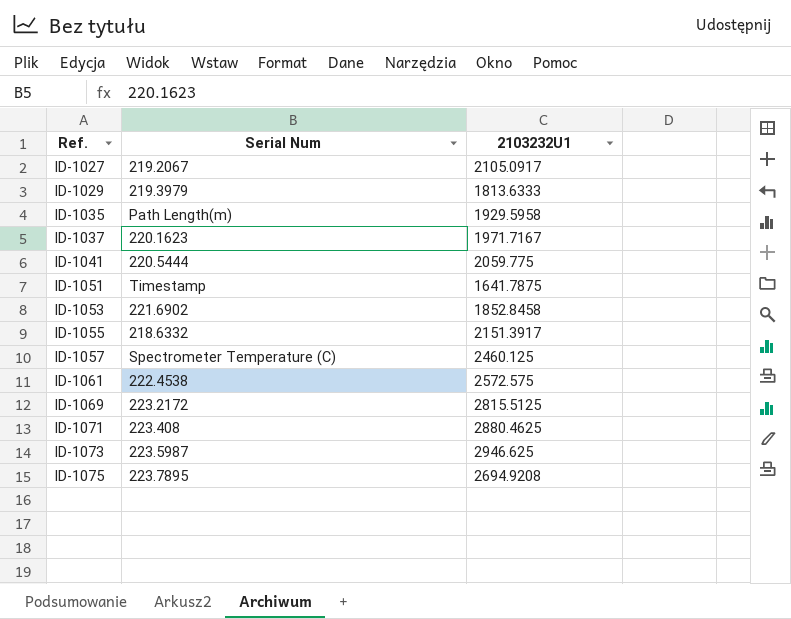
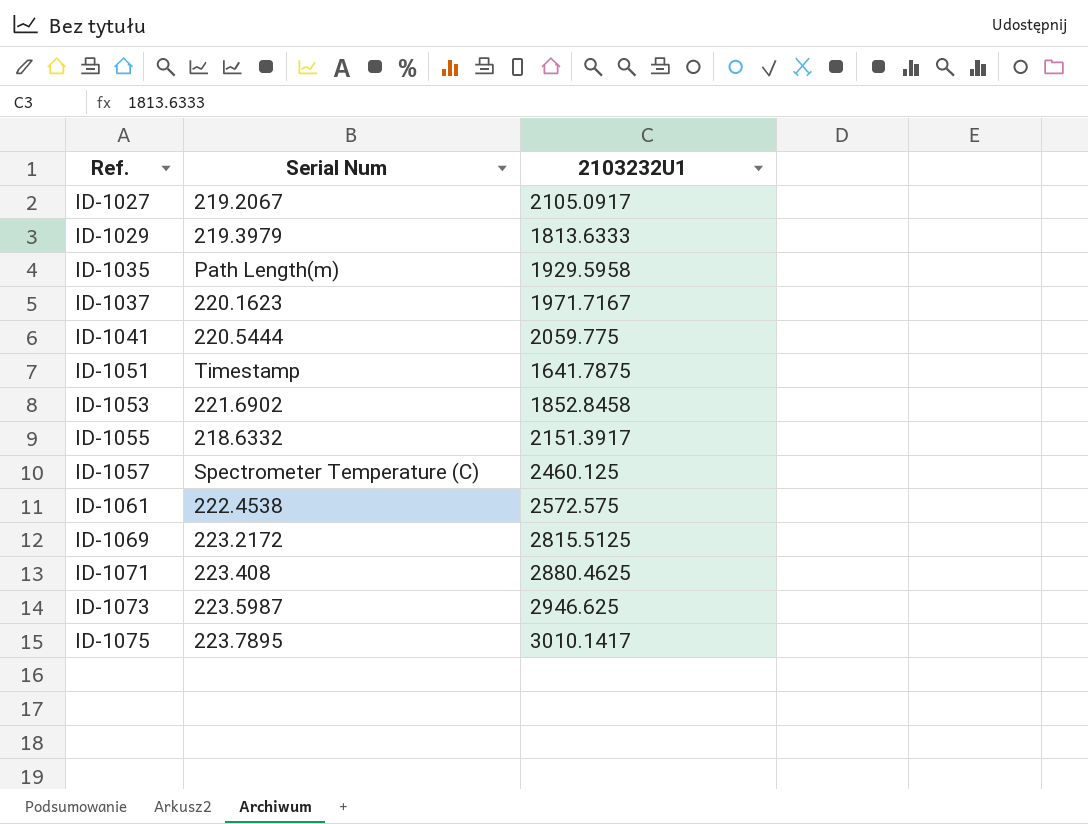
ID-1075 | 2103232U1: 2694.9208 -> 3010.1417

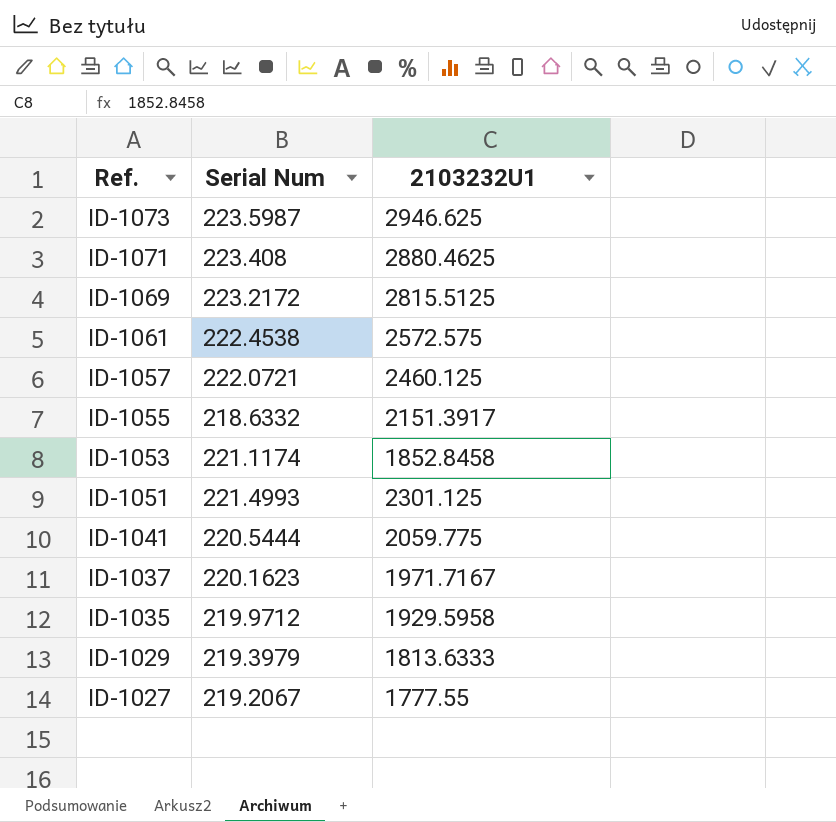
row order: Ref. ascending -> Ref. descending
row ID-1075: 223.7895 | 3010.1417 -> none
ID-1057 | Serial Num: Spectrometer Temperature (C) -> 222.0721
ID-1053 | Serial Num: 221.6902 -> 221.1174
ID-1051 | Serial Num: Timestamp -> 221.4993
ID-1051 | 2103232U1: 1641.7875 -> 2301.125
ID-1035 | Serial Num: Path Length(m) -> 219.9712
ID-1027 | 2103232U1: 2105.0917 -> 1777.55

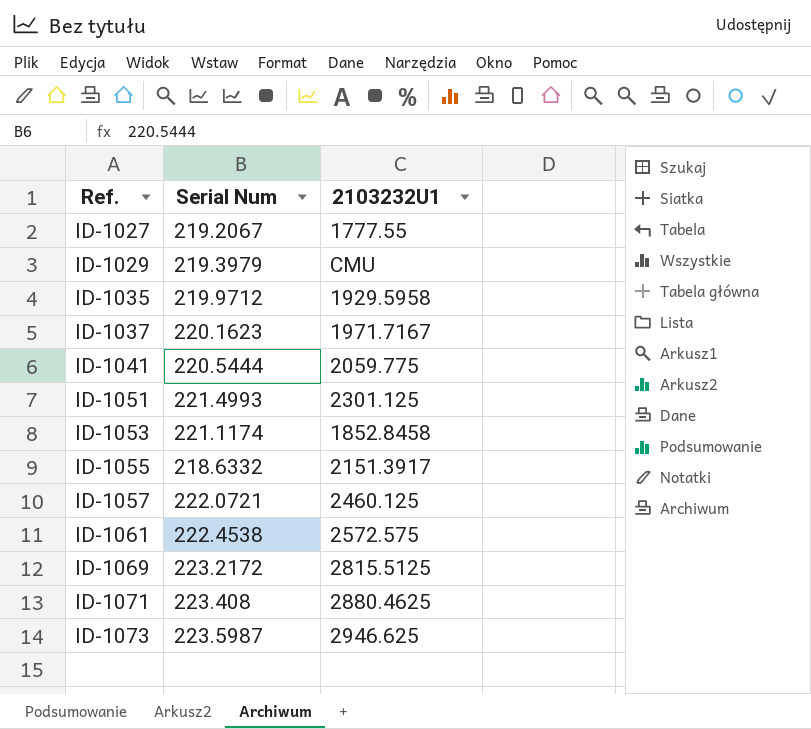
row order: Ref. descending -> Ref. ascending
ID-1029 | 2103232U1: 1813.6333 -> CMU

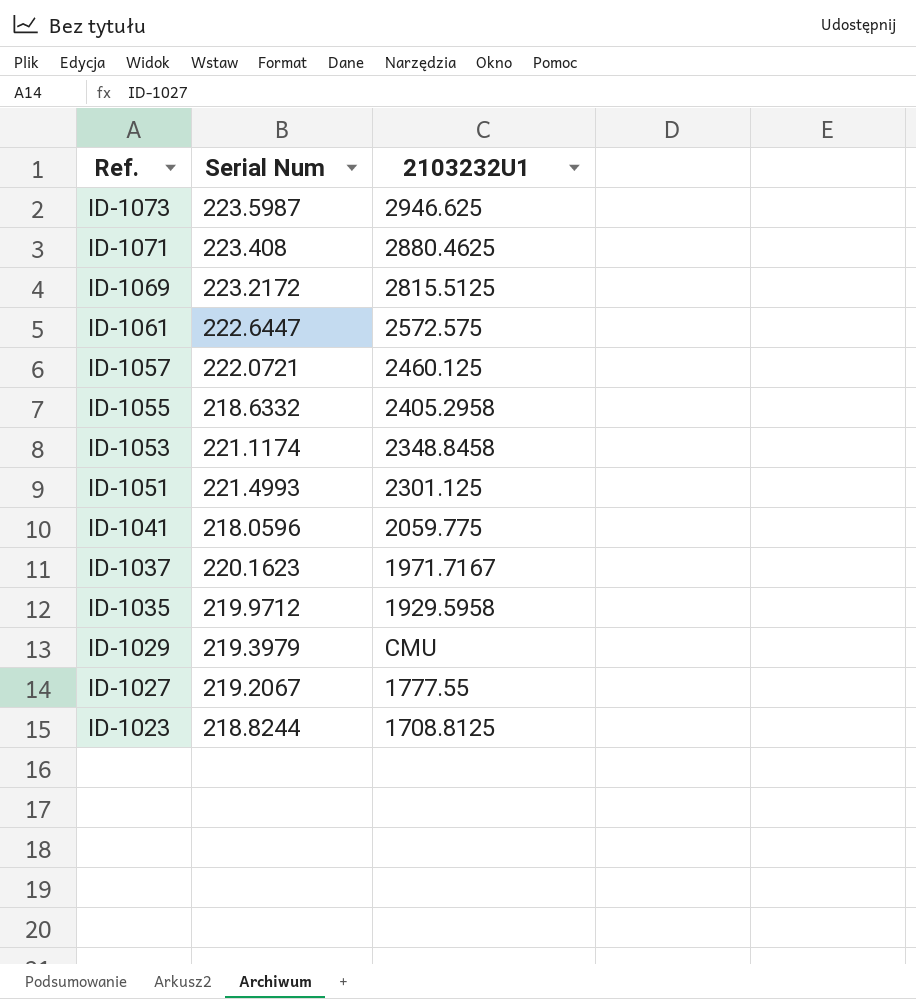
row order: Ref. ascending -> Ref. descending
ID-1061 | Serial Num: 222.4538 -> 222.6447
ID-1055 | 2103232U1: 2151.3917 -> 2405.2958
ID-1053 | 2103232U1: 1852.8458 -> 2348.8458
ID-1041 | Serial Num: 220.5444 -> 218.0596
row ID-1023: none -> 218.8244 | 1708.8125

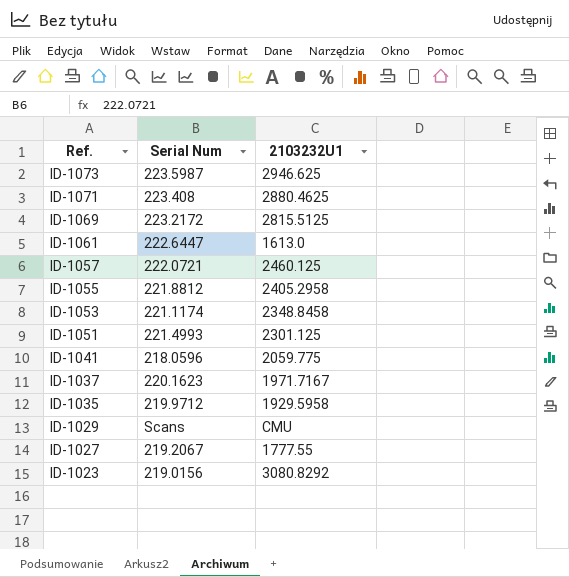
ID-1061 | 2103232U1: 2572.575 -> 1613.0
ID-1055 | Serial Num: 218.6332 -> 221.8812
ID-1029 | Serial Num: 219.3979 -> Scans
ID-1023 | Serial Num: 218.8244 -> 219.0156
ID-1023 | 2103232U1: 1708.8125 -> 3080.8292

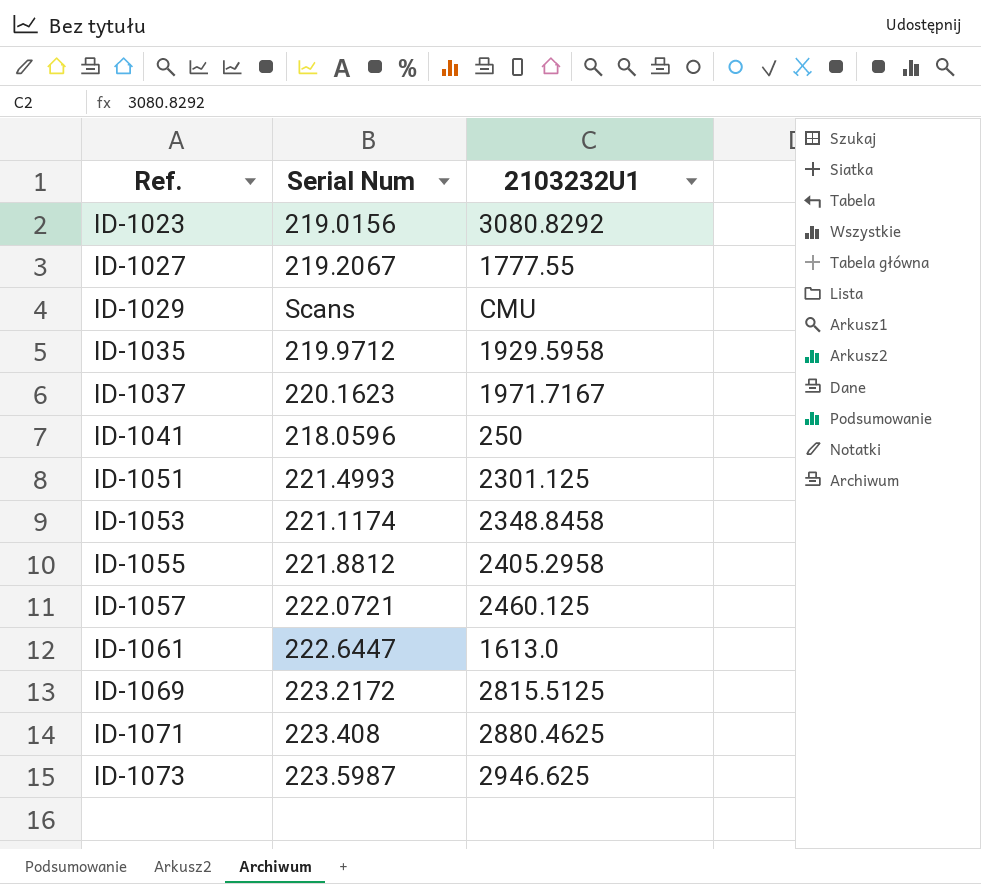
row order: Ref. descending -> Ref. ascending
ID-1041 | 2103232U1: 2059.775 -> 250

